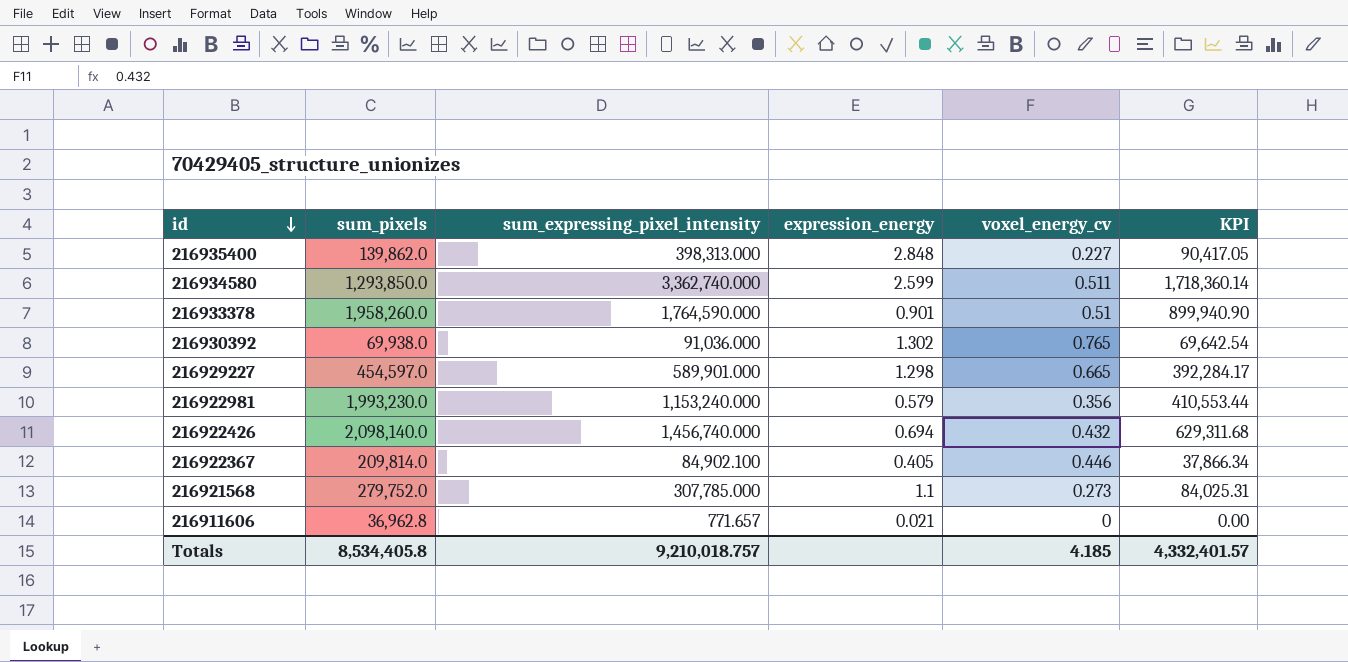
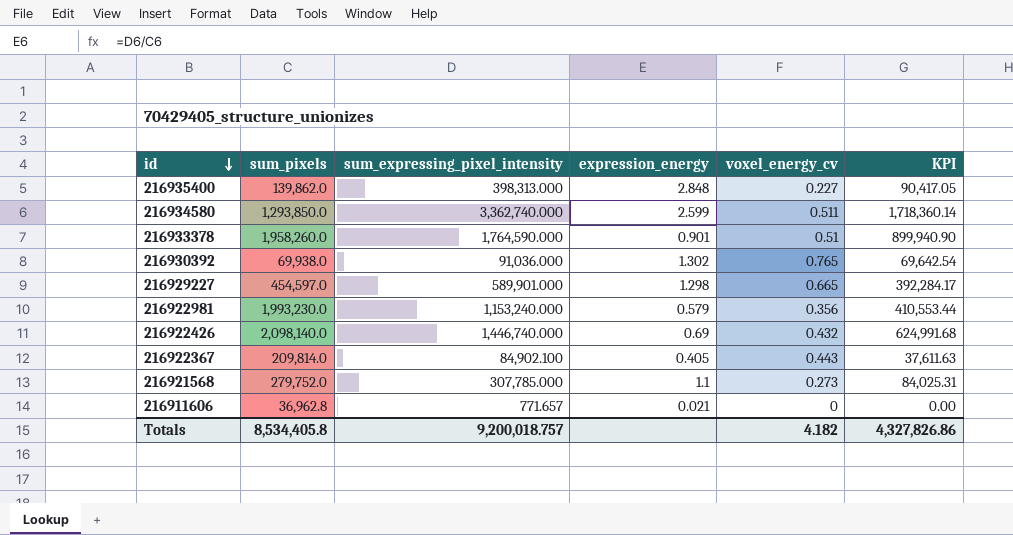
216922426 | sum_expressing_pixel_intensity: 1,456,740.000 -> 1,446,740.000
216922426 | expression_energy: 0.694 -> 0.69
216922426 | KPI: 629,311.68 -> 624,991.68
216922367 | voxel_energy_cv: 0.446 -> 0.443
216922367 | KPI: 37,866.34 -> 37,611.63
Totals | sum_expressing_pixel_intensity: 9,210,018.757 -> 9,200,018.757
Totals | voxel_energy_cv: 4.185 -> 4.182
Totals | KPI: 4,332,401.57 -> 4,327,826.86

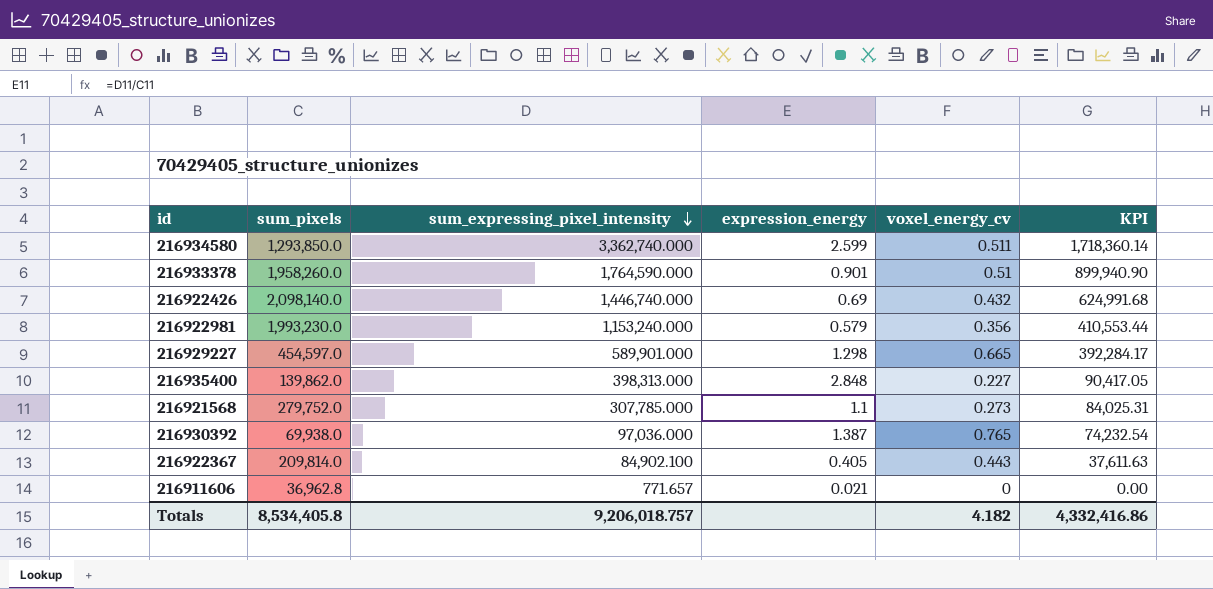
row order: id descending -> sum_expressing_pixel_intensity descending
216930392 | sum_expressing_pixel_intensity: 91,036.000 -> 97,036.000
216930392 | expression_energy: 1.302 -> 1.387
216930392 | KPI: 69,642.54 -> 74,232.54
Totals | sum_expressing_pixel_intensity: 9,200,018.757 -> 9,206,018.757
Totals | KPI: 4,327,826.86 -> 4,332,416.86

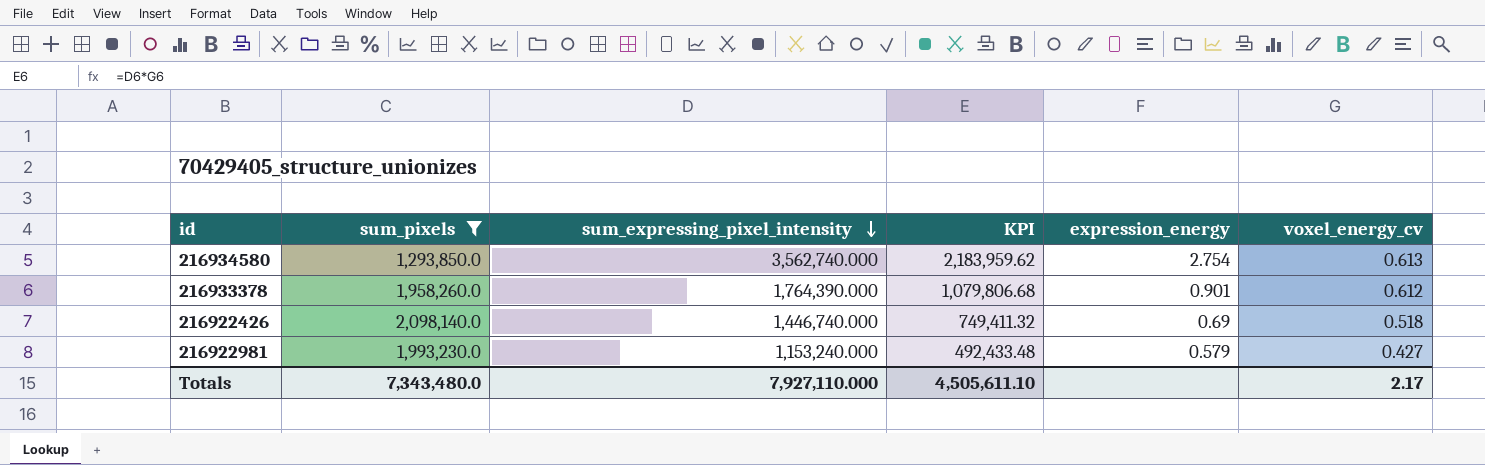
filter: none -> sum_pixels >= 1,293,850.0
column KPI | position: 6 -> 4
216934580 | sum_expressing_pixel_intensity: 3,362,740.000 -> 3,562,740.000
216934580 | KPI: 1,718,360.14 -> 2,183,959.62
216934580 | expression_energy: 2.599 -> 2.754
216934580 | voxel_energy_cv: 0.511 -> 0.613
216933378 | sum_expressing_pixel_intensity: 1,764,590.000 -> 1,764,390.000
216933378 | KPI: 899,940.90 -> 1,079,806.68
216933378 | voxel_energy_cv: 0.51 -> 0.612
216922426 | KPI: 624,991.68 -> 749,411.32
216922426 | voxel_energy_cv: 0.432 -> 0.518
216922981 | KPI: 410,553.44 -> 492,433.48
216922981 | voxel_energy_cv: 0.356 -> 0.427
Totals | sum_pixels: 8,534,405.8 -> 7,343,480.0
Totals | sum_expressing_pixel_intensity: 9,206,018.757 -> 7,927,110.000
Totals | KPI: 4,332,416.86 -> 4,505,611.10
Totals | voxel_energy_cv: 4.182 -> 2.17

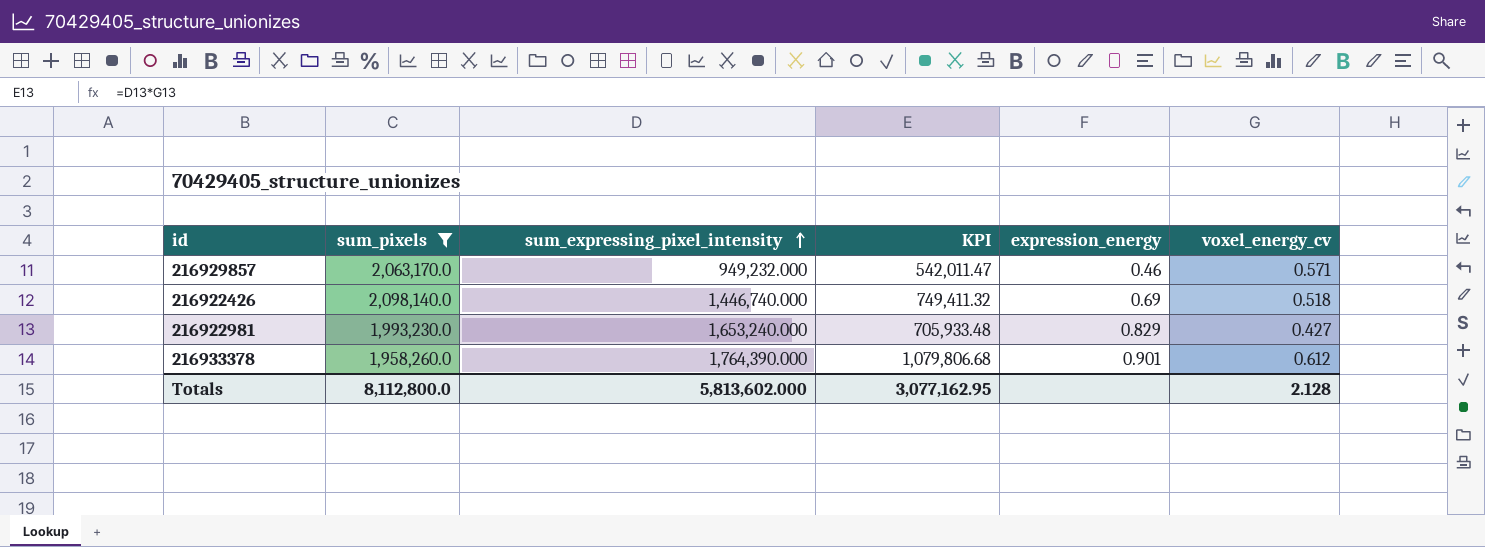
row order: sum_expressing_pixel_intensity descending -> sum_expressing_pixel_intensity ascending
row 216934580: 1,293,850.0 | 3,562,740.000 | 2,183,959.62 | 2.754 | 0.613 -> none
row 216929857: none -> 2,063,170.0 | 949,232.000 | 542,011.47 | 0.46 | 0.571
216922981 | sum_expressing_pixel_intensity: 1,153,240.000 -> 1,653,240.000
216922981 | KPI: 492,433.48 -> 705,933.48
216922981 | expression_energy: 0.579 -> 0.829
Totals | sum_pixels: 7,343,480.0 -> 8,112,800.0
Totals | sum_expressing_pixel_intensity: 7,927,110.000 -> 5,813,602.000
Totals | KPI: 4,505,611.10 -> 3,077,162.95
Totals | voxel_energy_cv: 2.17 -> 2.128

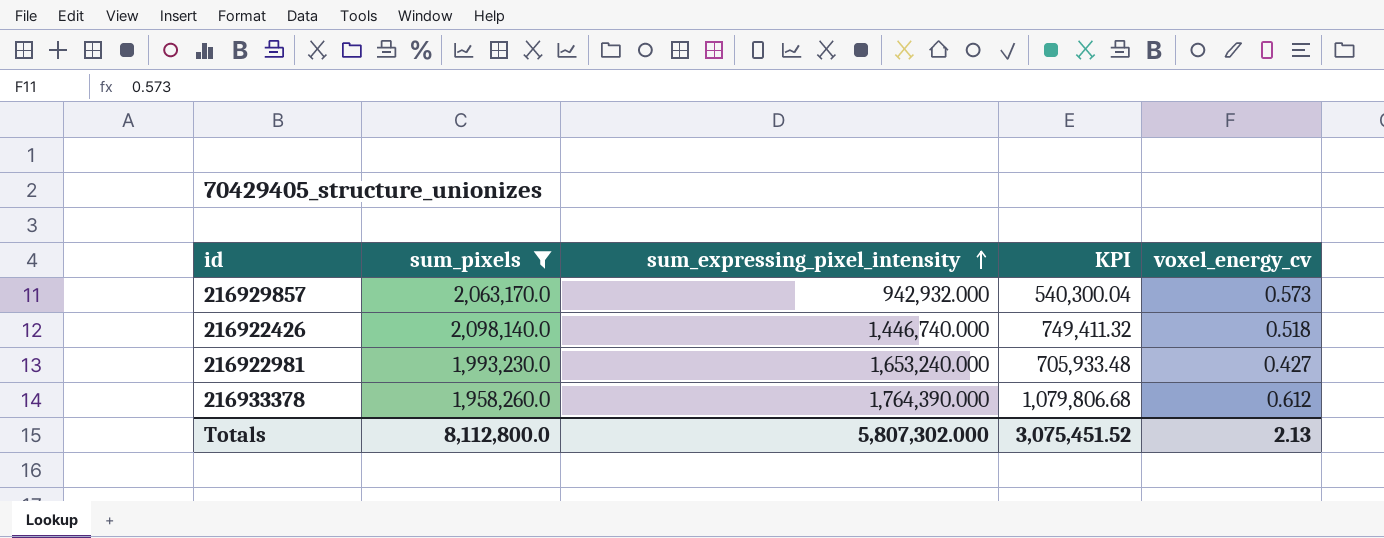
column expression_energy | formula: [sum_expressing_pixel_intensity] / [sum_pixels] -> none
216929857 | sum_expressing_pixel_intensity: 949,232.000 -> 942,932.000
216929857 | KPI: 542,011.47 -> 540,300.04
216929857 | voxel_energy_cv: 0.571 -> 0.573
Totals | sum_expressing_pixel_intensity: 5,813,602.000 -> 5,807,302.000
Totals | KPI: 3,077,162.95 -> 3,075,451.52
Totals | voxel_energy_cv: 2.128 -> 2.13

